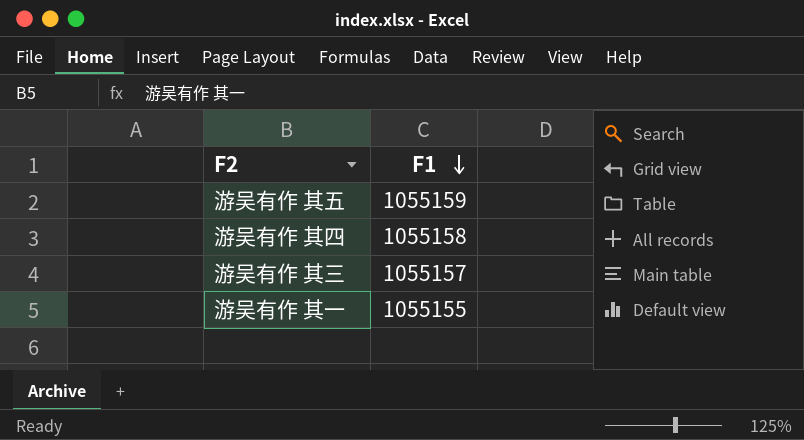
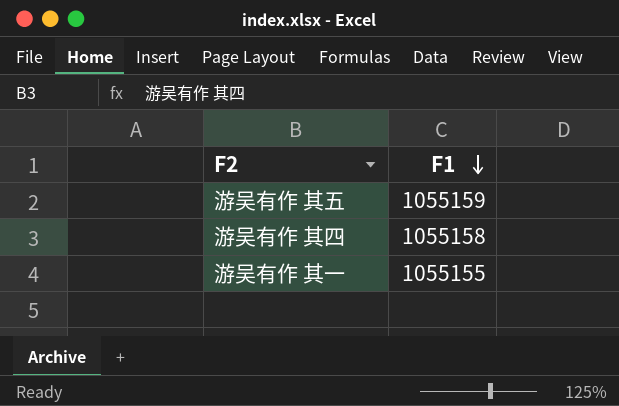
row 游吴有作 其三: 1055157 -> none

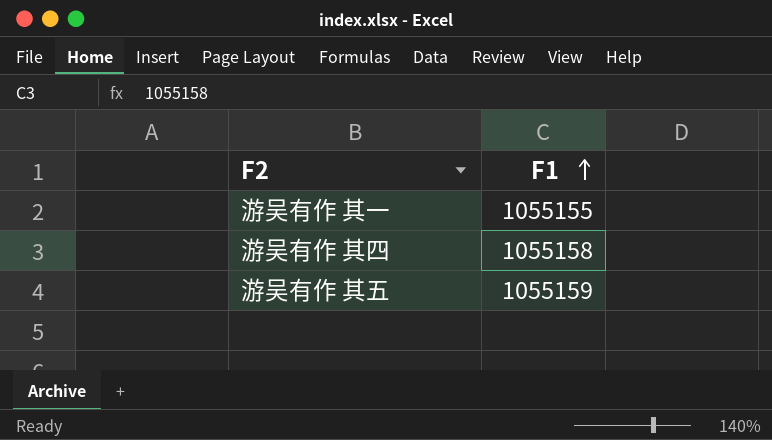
row order: F1 descending -> F1 ascending

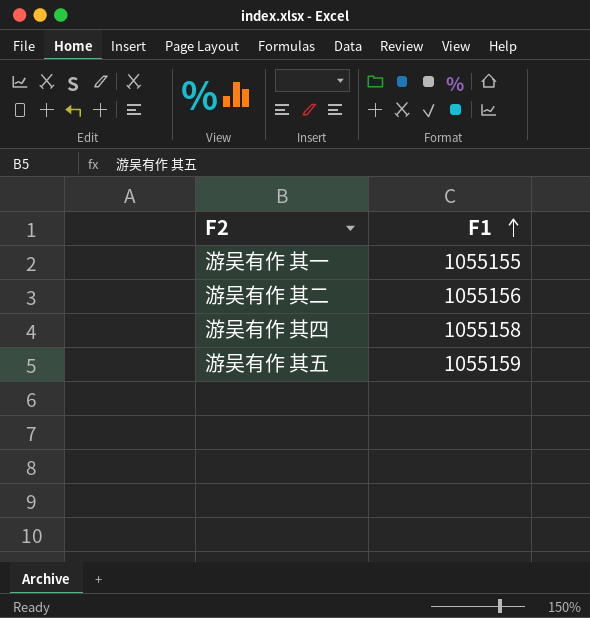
row 游吴有作 其二: none -> 1055156

